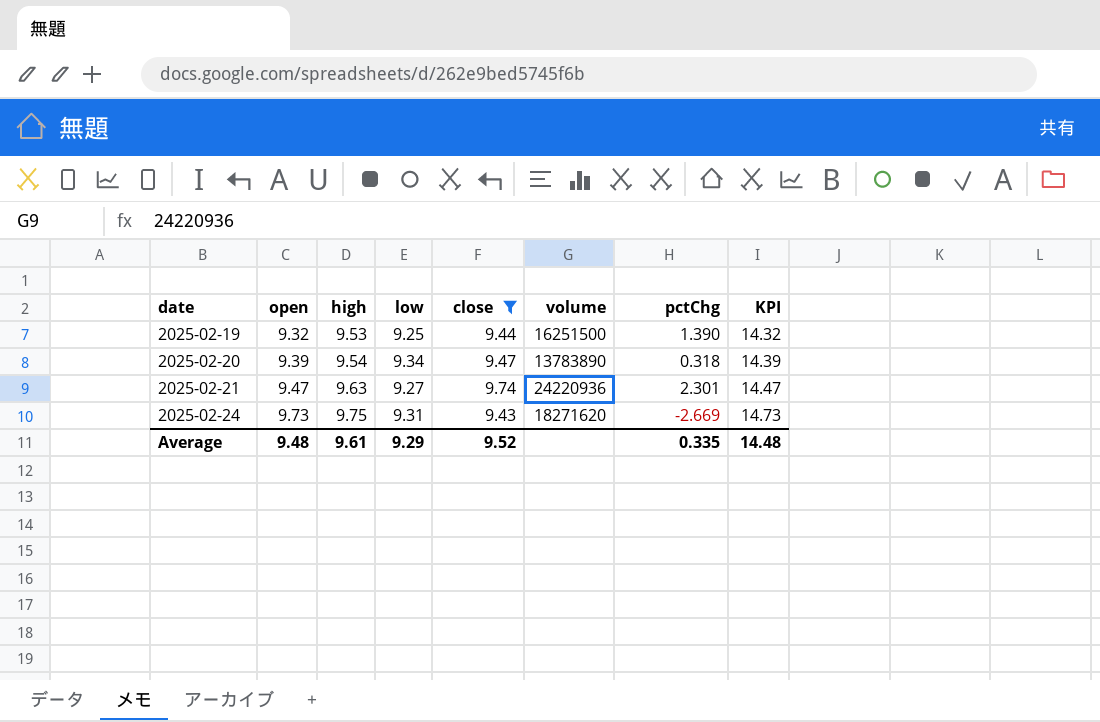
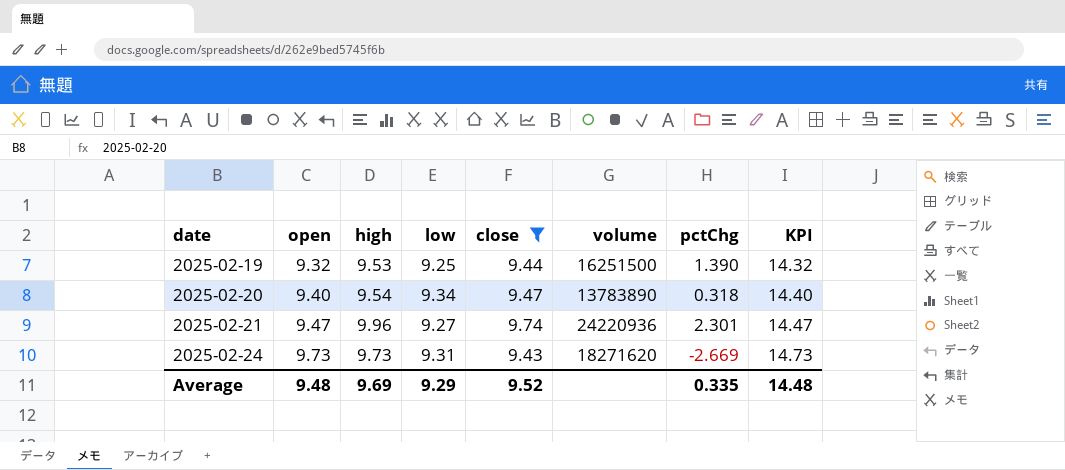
2025-02-20 | open: 9.39 -> 9.40
2025-02-20 | KPI: 14.39 -> 14.40
2025-02-21 | high: 9.63 -> 9.96
2025-02-24 | high: 9.75 -> 9.73
Average | high: 9.61 -> 9.69

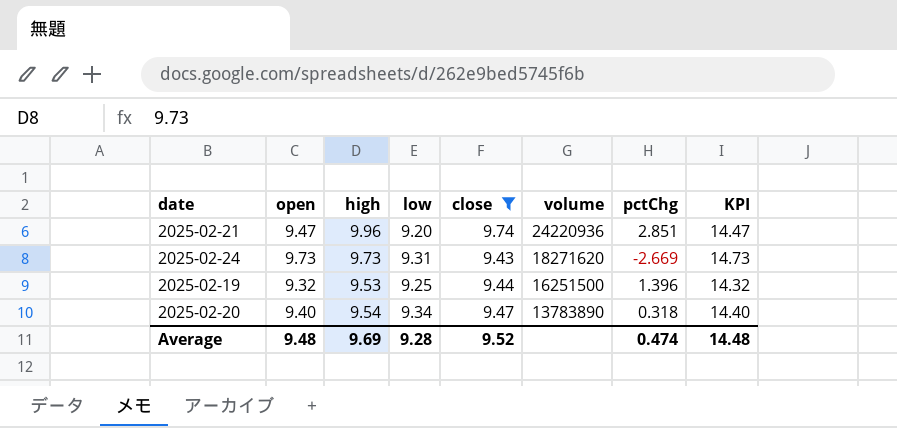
row order: date ascending -> volume descending
2025-02-21 | low: 9.27 -> 9.20
2025-02-21 | pctChg: 2.301 -> 2.851
2025-02-19 | pctChg: 1.390 -> 1.396
Average | low: 9.29 -> 9.28
Average | pctChg: 0.335 -> 0.474

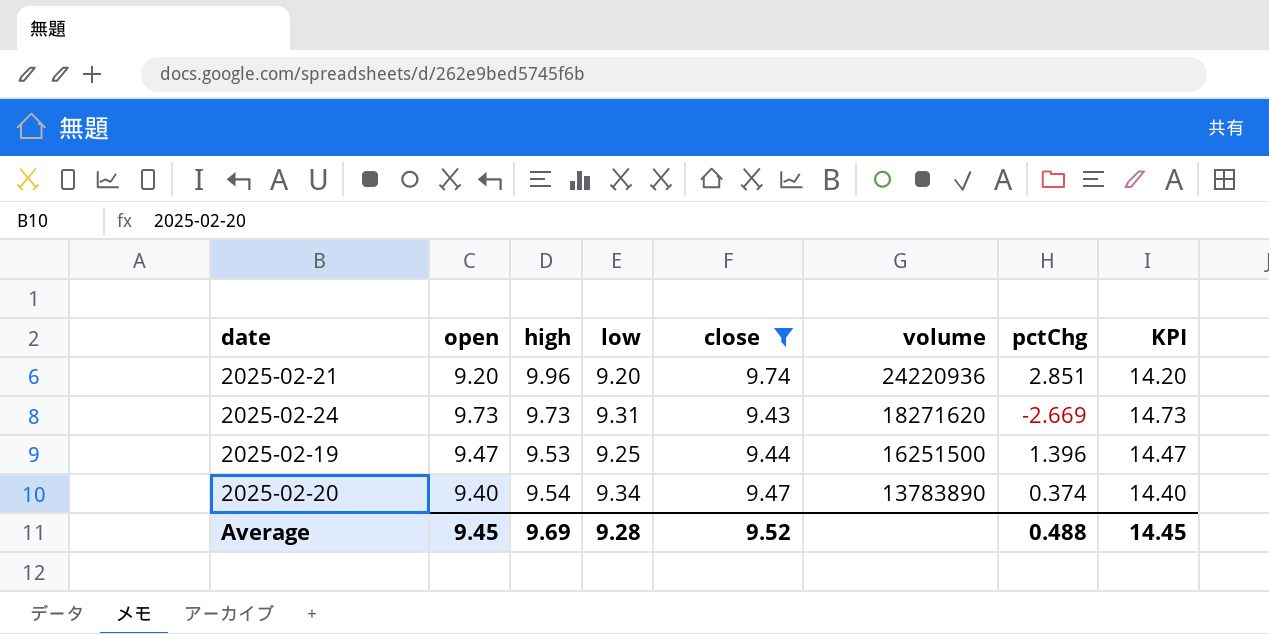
2025-02-21 | open: 9.47 -> 9.20
2025-02-21 | KPI: 14.47 -> 14.20
2025-02-19 | open: 9.32 -> 9.47
2025-02-19 | KPI: 14.32 -> 14.47
2025-02-20 | pctChg: 0.318 -> 0.374
Average | open: 9.48 -> 9.45
Average | pctChg: 0.474 -> 0.488
Average | KPI: 14.48 -> 14.45

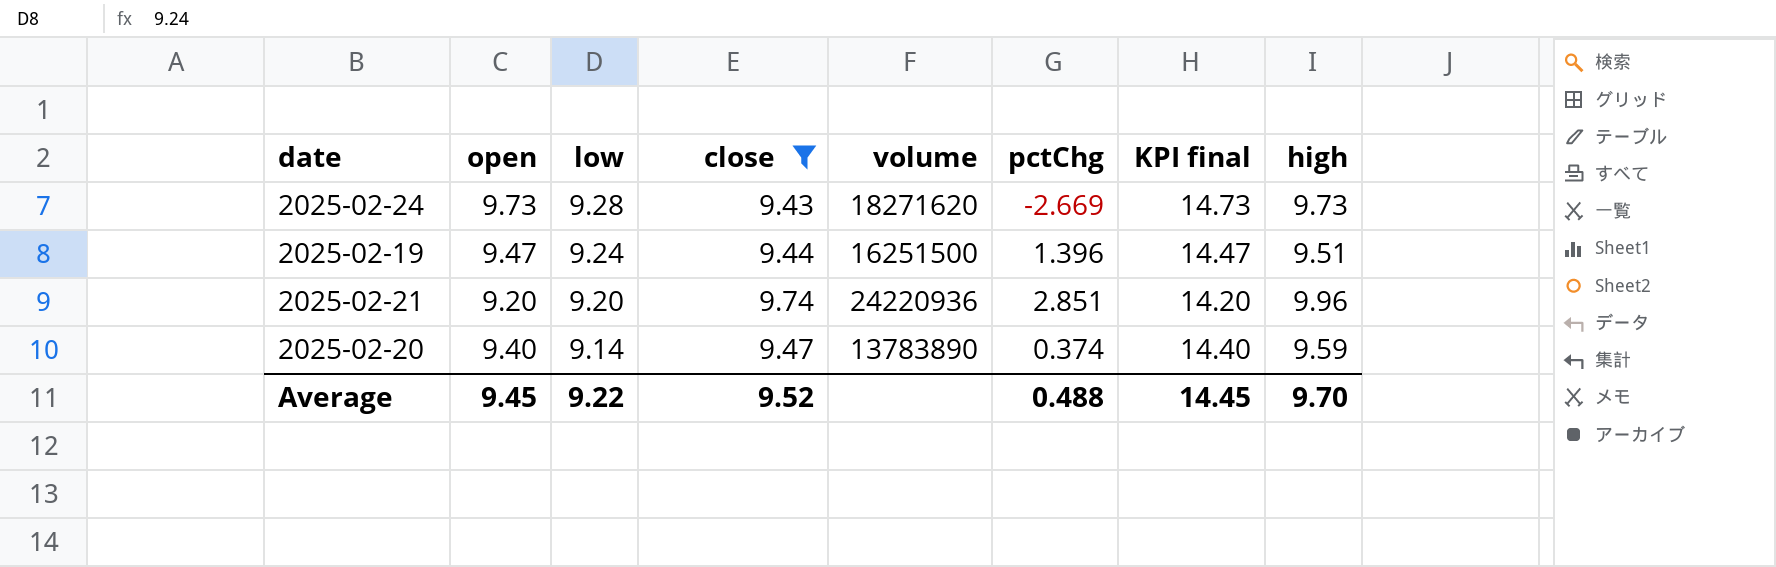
row order: volume descending -> low descending
column name: KPI -> KPI final
column high | position: 3 -> 8
2025-02-24 | low: 9.31 -> 9.28
2025-02-19 | low: 9.25 -> 9.24
2025-02-19 | high: 9.53 -> 9.51
2025-02-20 | low: 9.34 -> 9.14
2025-02-20 | high: 9.54 -> 9.59
Average | low: 9.28 -> 9.22
Average | high: 9.69 -> 9.70

